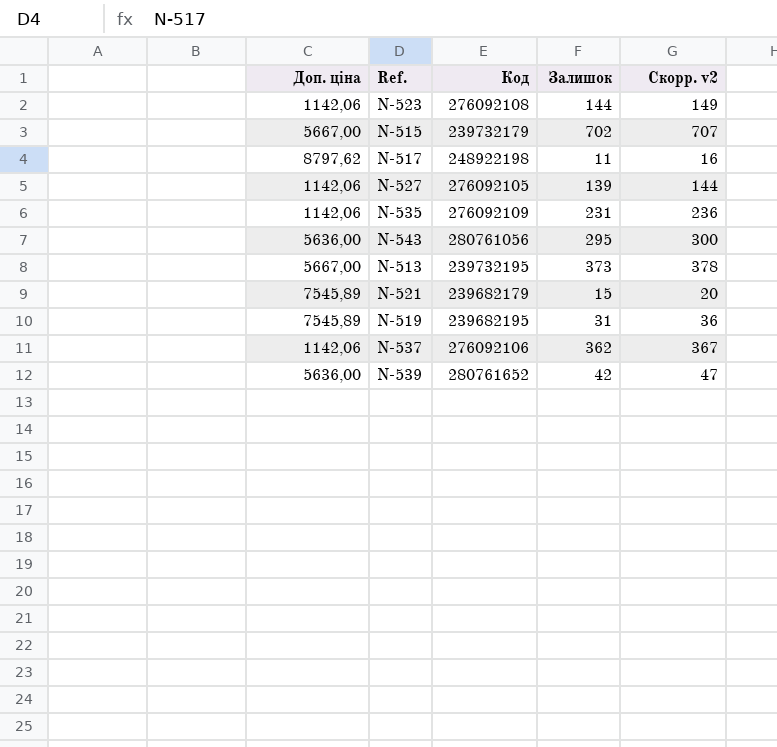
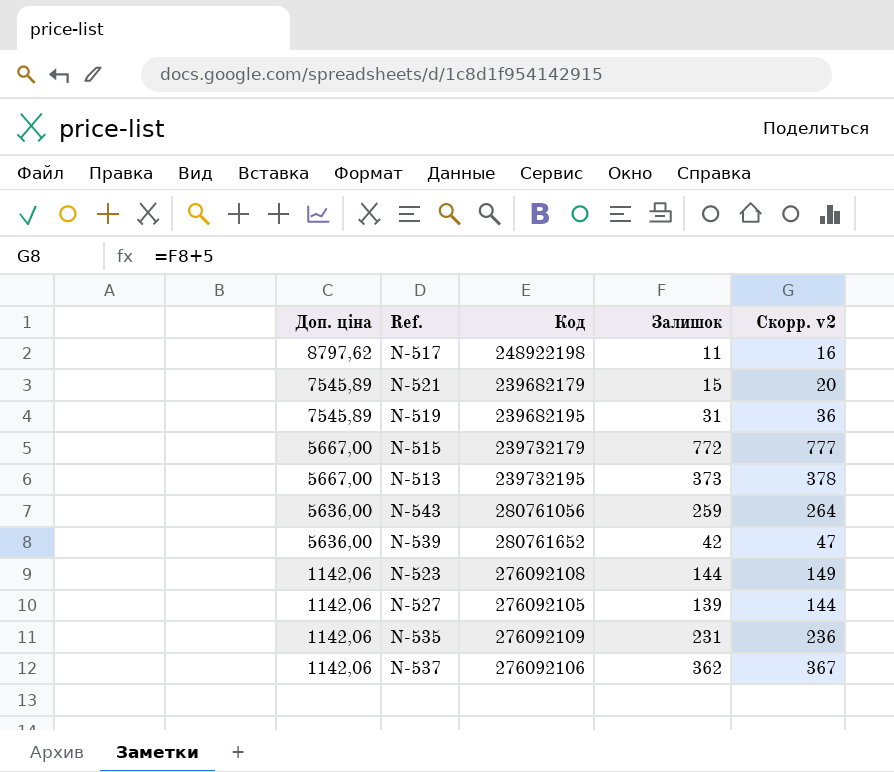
row order: none -> Доп. ціна descending
N-515 | Залишок: 702 -> 772
N-515 | Скорр. v2: 707 -> 777
N-543 | Залишок: 295 -> 259
N-543 | Скорр. v2: 300 -> 264

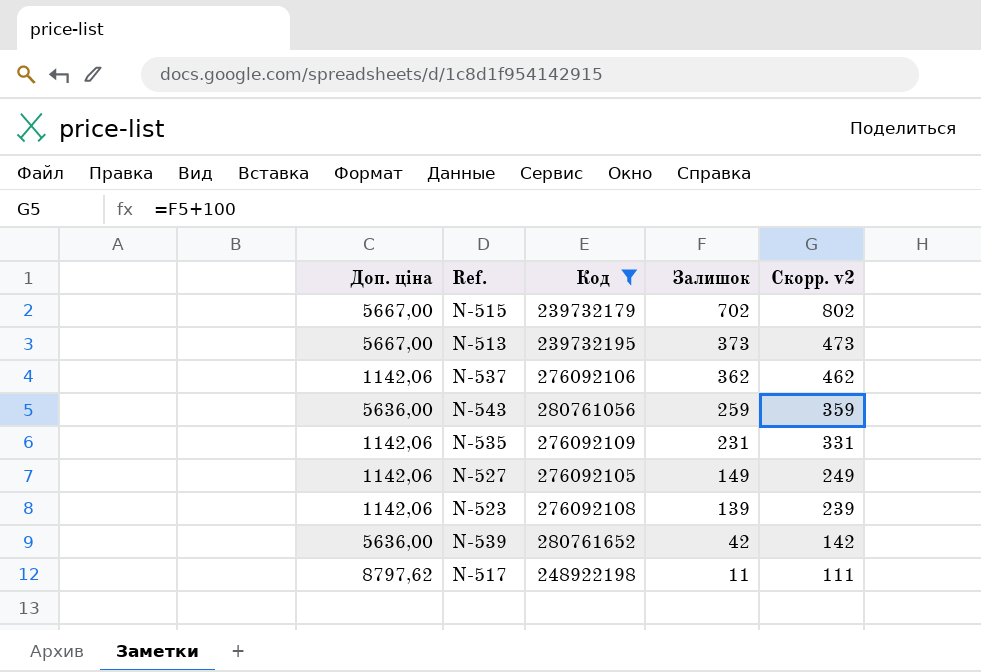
filter: none -> Код >= 239732179
row order: Доп. ціна descending -> Залишок descending
column Скорр. v2 | formula: [Залишок] + 5 -> [Залишок] + 100
N-515 | Залишок: 772 -> 702
N-527 | Залишок: 139 -> 149
N-523 | Залишок: 144 -> 139

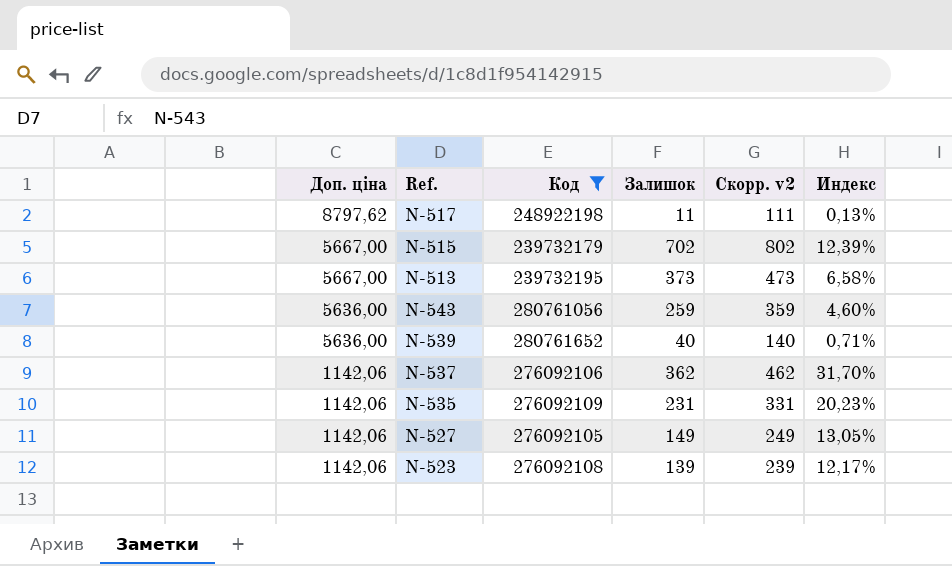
row order: Залишок descending -> Доп. ціна descending
column Индекс | formula: none -> [Залишок] / [Доп. ціна]
N-539 | Залишок: 42 -> 40
N-539 | Скорр. v2: 142 -> 140

